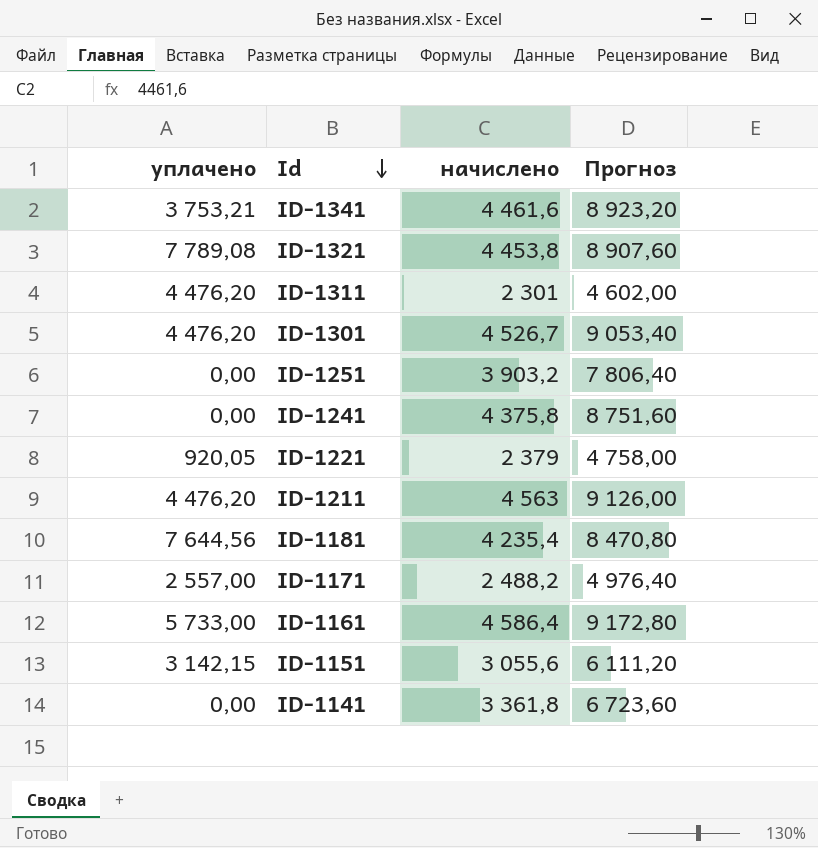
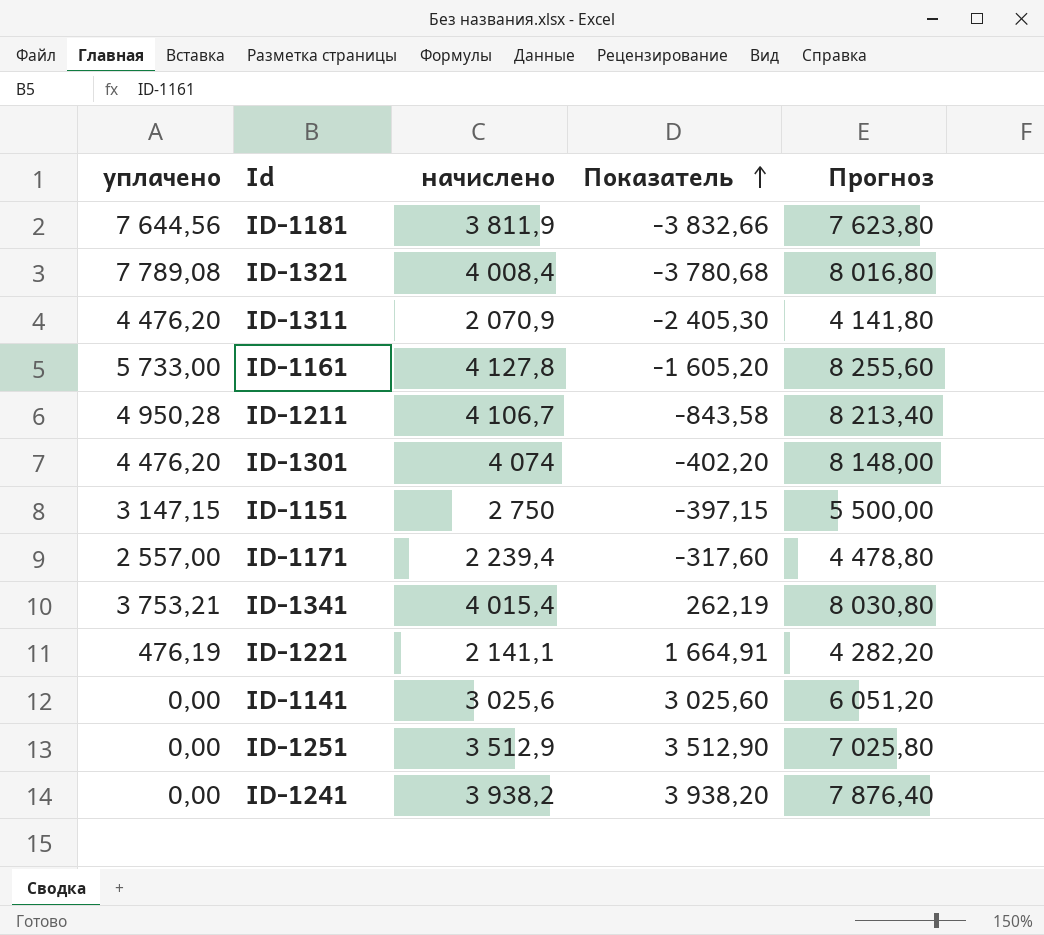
row order: Id descending -> Показатель ascending
column Показатель | formula: none -> [начислено] - [уплачено]
ID-1181 | начислено: 4 235,4 -> 3 811,9
ID-1181 | Прогноз: 8 470,80 -> 7 623,80
ID-1321 | начислено: 4 453,8 -> 4 008,4
ID-1321 | Прогноз: 8 907,60 -> 8 016,80
ID-1311 | начислено: 2 301 -> 2 070,9
ID-1311 | Прогноз: 4 602,00 -> 4 141,80
ID-1161 | начислено: 4 586,4 -> 4 127,8
ID-1161 | Прогноз: 9 172,80 -> 8 255,60
ID-1211 | уплачено: 4 476,20 -> 4 950,28
ID-1211 | начислено: 4 563 -> 4 106,7
ID-1211 | Прогноз: 9 126,00 -> 8 213,40
ID-1301 | начислено: 4 526,7 -> 4 074
ID-1301 | Прогноз: 9 053,40 -> 8 148,00
ID-1151 | уплачено: 3 142,15 -> 3 147,15
ID-1151 | начислено: 3 055,6 -> 2 750
ID-1151 | Прогноз: 6 111,20 -> 5 500,00
ID-1171 | начислено: 2 488,2 -> 2 239,4
ID-1171 | Прогноз: 4 976,40 -> 4 478,80
ID-1341 | начислено: 4 461,6 -> 4 015,4
ID-1341 | Прогноз: 8 923,20 -> 8 030,80
ID-1221 | уплачено: 920,05 -> 476,19
ID-1221 | начислено: 2 379 -> 2 141,1
ID-1221 | Прогноз: 4 758,00 -> 4 282,20
ID-1141 | начислено: 3 361,8 -> 3 025,6
ID-1141 | Прогноз: 6 723,60 -> 6 051,20
ID-1251 | начислено: 3 903,2 -> 3 512,9
ID-1251 | Прогноз: 7 806,40 -> 7 025,80
ID-1241 | начислено: 4 375,8 -> 3 938,2
ID-1241 | Прогноз: 8 751,60 -> 7 876,40

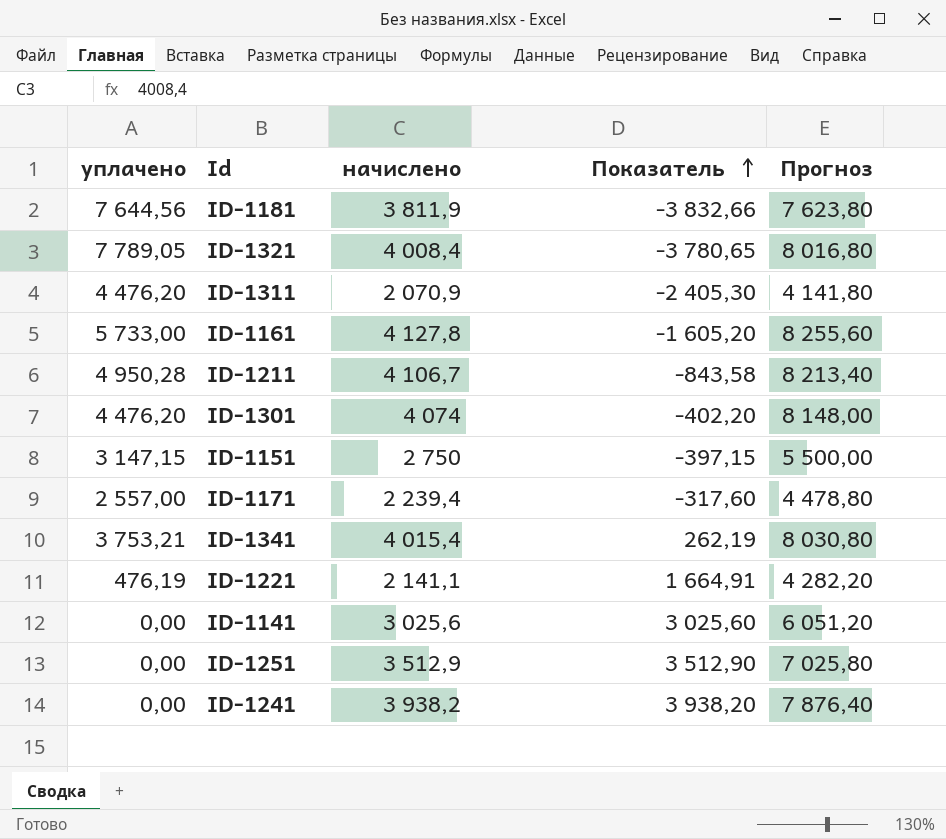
ID-1321 | уплачено: 7 789,08 -> 7 789,05
ID-1321 | Показатель: -3 780,68 -> -3 780,65

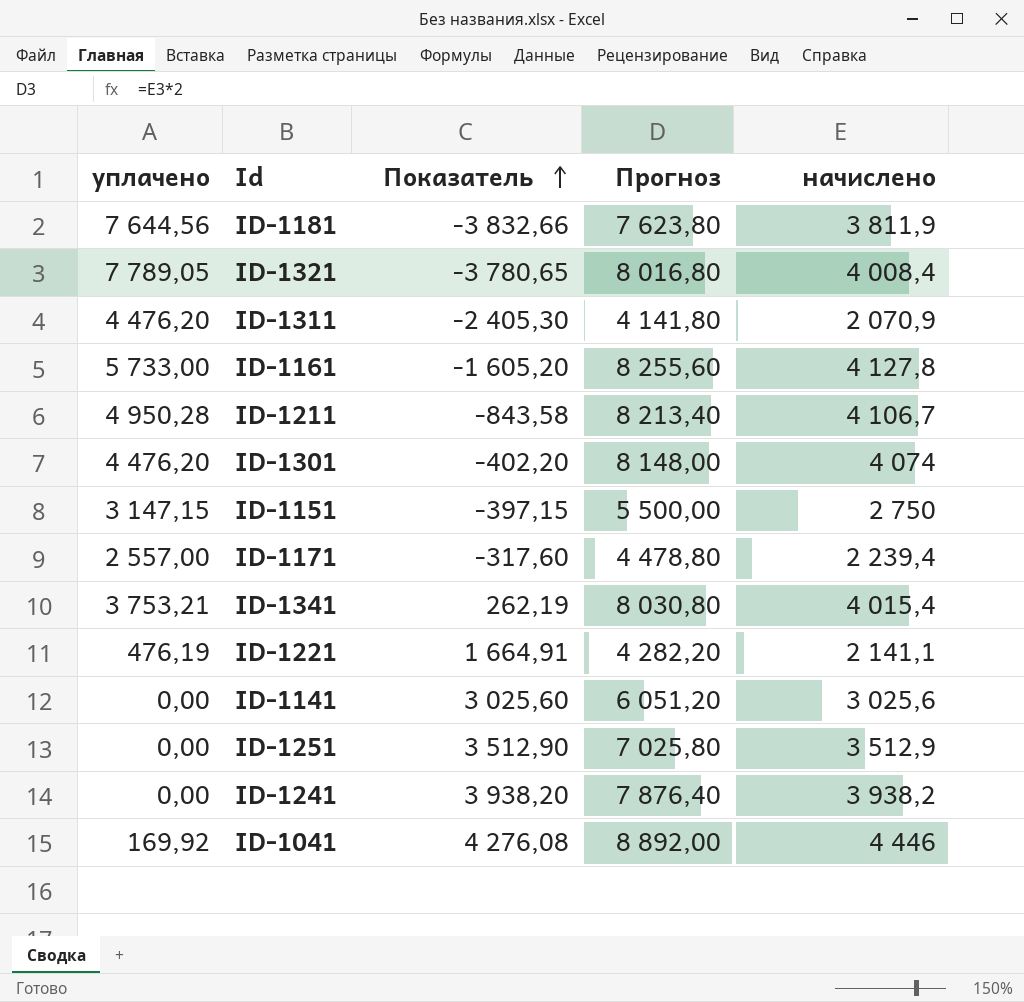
column начислено | position: 3 -> 5
row ID-1041: none -> 169,92 | 4 276,08 | 8 892,00 | 4 446

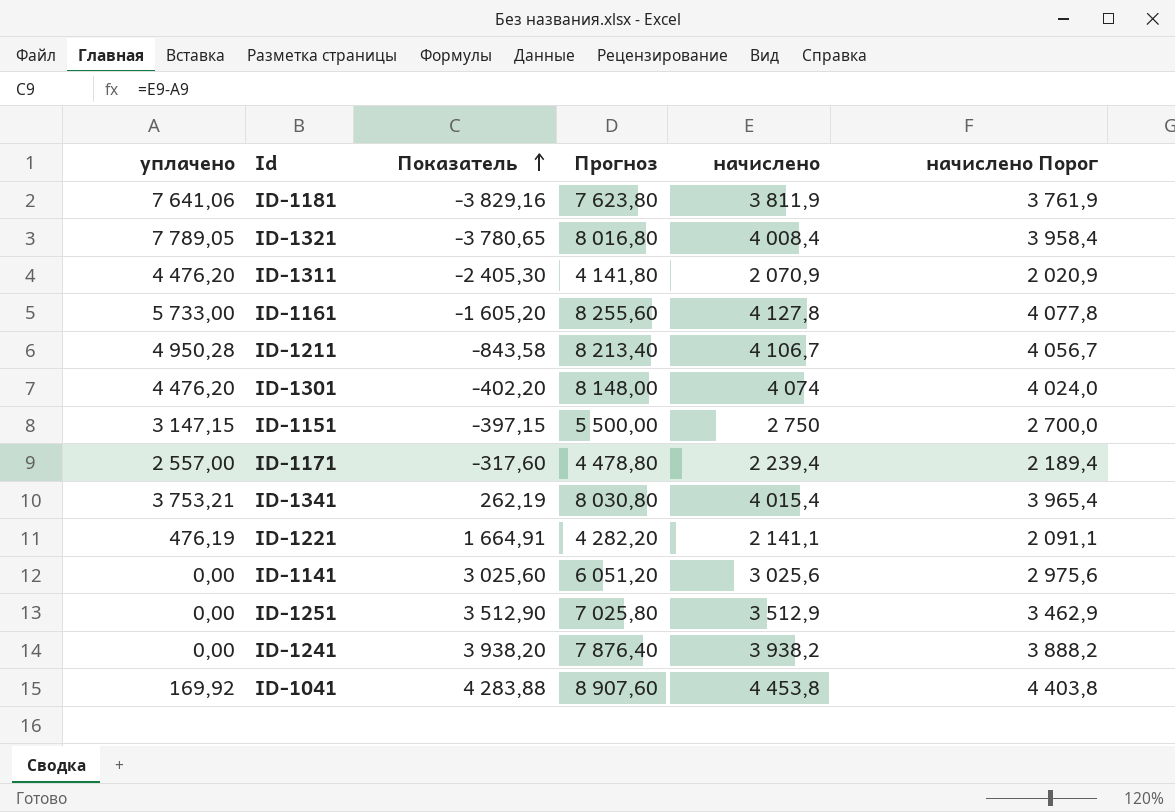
column начислено Порог | formula: none -> [начислено] - 50
ID-1181 | уплачено: 7 644,56 -> 7 641,06
ID-1181 | Показатель: -3 832,66 -> -3 829,16
ID-1041 | Показатель: 4 276,08 -> 4 283,88
ID-1041 | Прогноз: 8 892,00 -> 8 907,60
ID-1041 | начислено: 4 446 -> 4 453,8

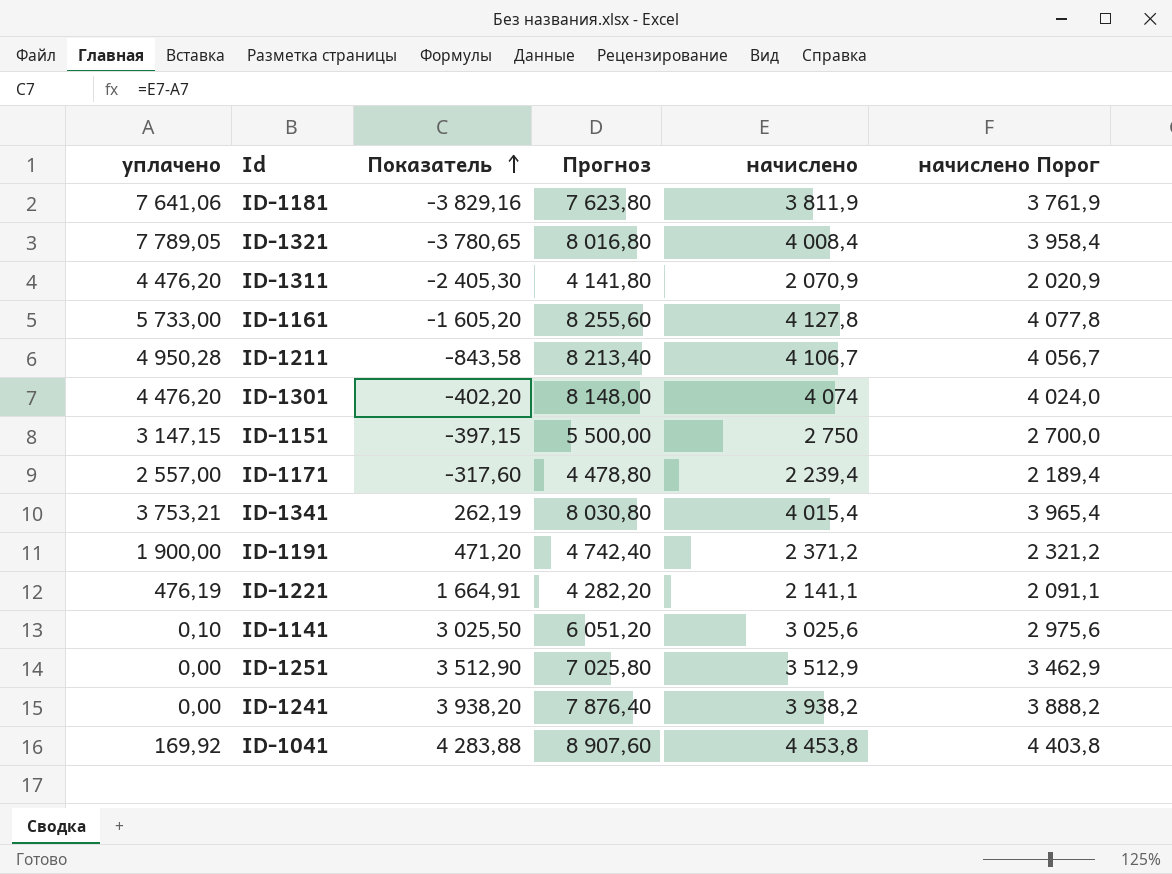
row ID-1191: none -> 1 900,00 | 471,20 | 4 742,40 | 2 371,2 | 2 321,2
ID-1141 | уплачено: 0,00 -> 0,10
ID-1141 | Показатель: 3 025,60 -> 3 025,50

